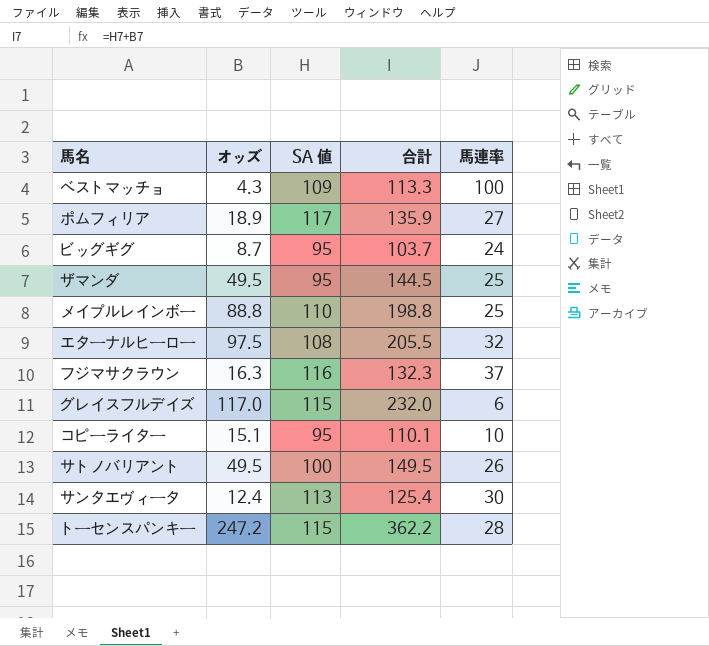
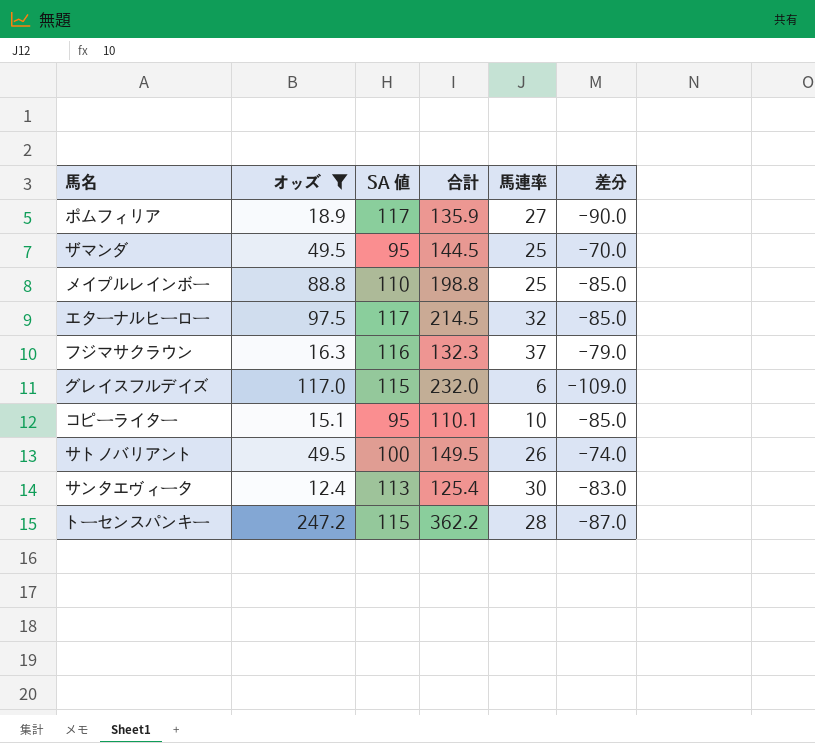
filter: none -> オッズ >= 12.4
column 差分 | formula: none -> [馬連率] - [SA 値]
エターナルヒーロー | SA 値: 108 -> 117
エターナルヒーロー | 合計: 205.5 -> 214.5

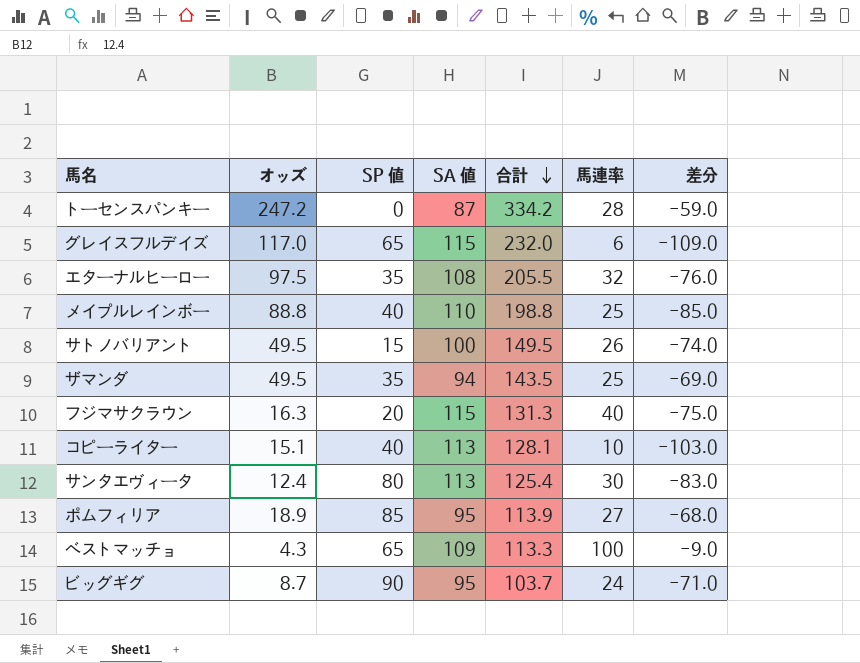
filter: オッズ >= 12.4 -> none
row order: none -> 合計 descending
column SP 値 | position: none -> 3
トーセンスパンキー | SA 値: 115 -> 87
トーセンスパンキー | 合計: 362.2 -> 334.2
トーセンスパンキー | 差分: -87.0 -> -59.0
エターナルヒーロー | SA 値: 117 -> 108
エターナルヒーロー | 合計: 214.5 -> 205.5
エターナルヒーロー | 差分: -85.0 -> -76.0
ザマンダ | SA 値: 95 -> 94
ザマンダ | 合計: 144.5 -> 143.5
ザマンダ | 差分: -70.0 -> -69.0
フジマサクラウン | SA 値: 116 -> 115
フジマサクラウン | 合計: 132.3 -> 131.3
フジマサクラウン | 馬連率: 37 -> 40
フジマサクラウン | 差分: -79.0 -> -75.0
コピーライター | SA 値: 95 -> 113
コピーライター | 合計: 110.1 -> 128.1
コピーライター | 差分: -85.0 -> -103.0
ポムフィリア | SA 値: 117 -> 95
ポムフィリア | 合計: 135.9 -> 113.9
ポムフィリア | 差分: -90.0 -> -68.0

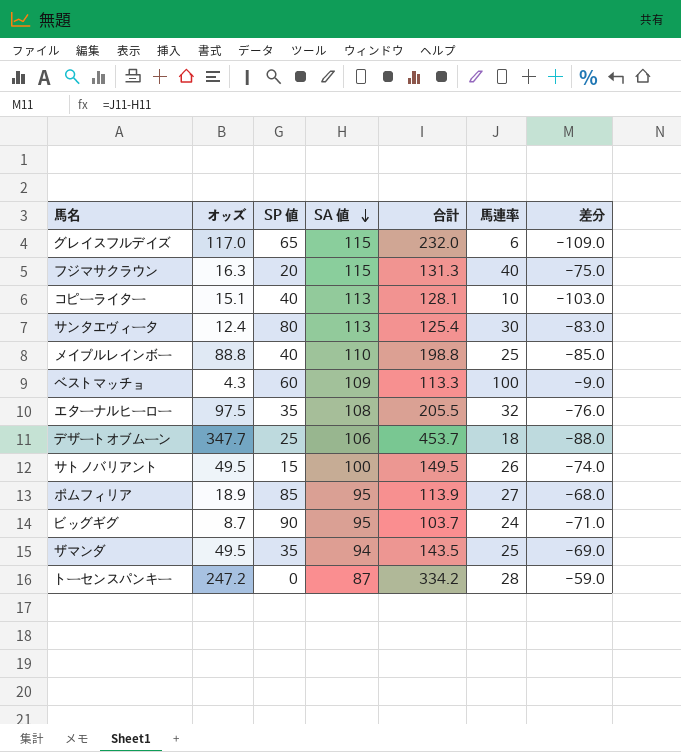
row order: 合計 descending -> SA 値 descending
ベストマッチョ | SP 値: 65 -> 60
row デザートオブムーン: none -> 347.7 | 25 | 106 | 453.7 | 18 | -88.0

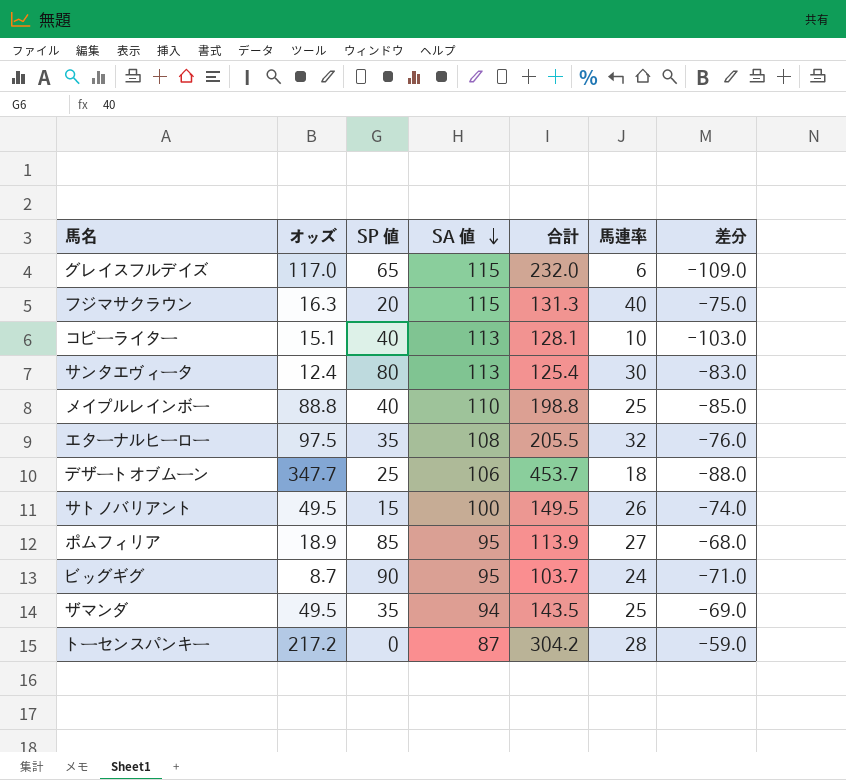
row ベストマッチョ: 4.3 | 60 | 109 | 113.3 | 100 | -9.0 -> none
トーセンスパンキー | オッズ: 247.2 -> 217.2
トーセンスパンキー | 合計: 334.2 -> 304.2

